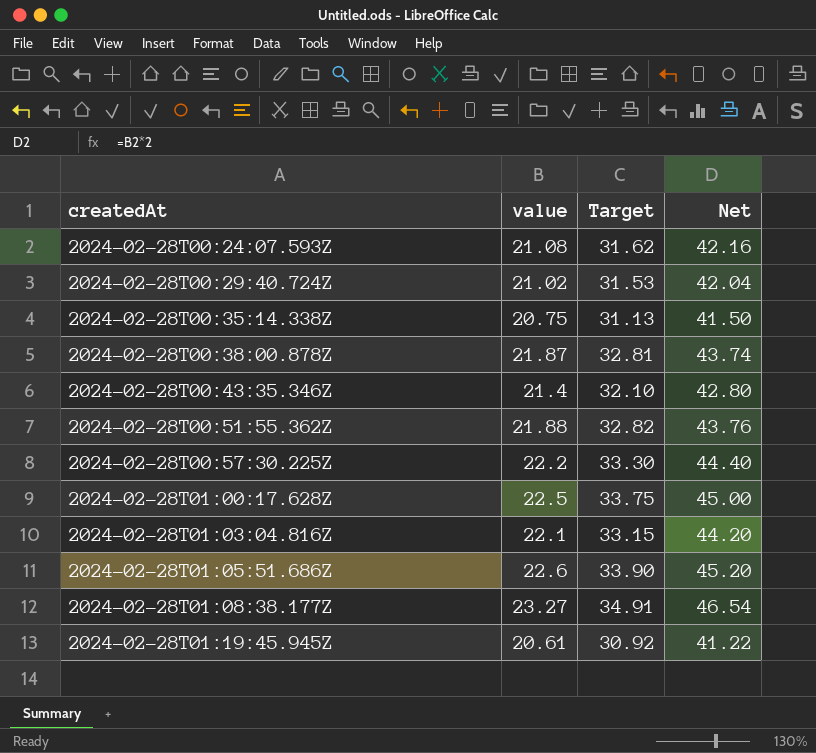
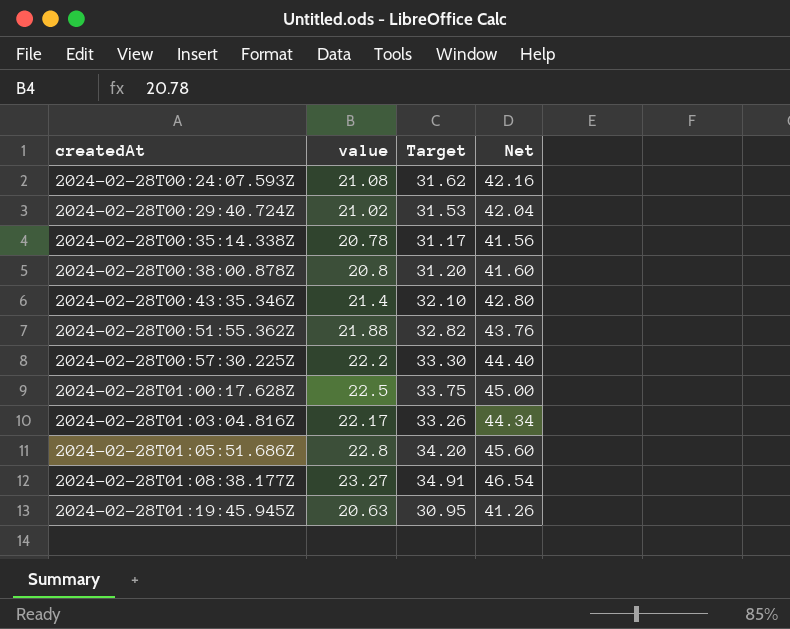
2024-02-28T00:35:14.338Z | value: 20.75 -> 20.78
2024-02-28T00:35:14.338Z | Target: 31.13 -> 31.17
2024-02-28T00:35:14.338Z | Net: 41.50 -> 41.56
2024-02-28T00:38:00.878Z | value: 21.87 -> 20.8
2024-02-28T00:38:00.878Z | Target: 32.81 -> 31.20
2024-02-28T00:38:00.878Z | Net: 43.74 -> 41.60
2024-02-28T01:03:04.816Z | value: 22.1 -> 22.17
2024-02-28T01:03:04.816Z | Target: 33.15 -> 33.26
2024-02-28T01:03:04.816Z | Net: 44.20 -> 44.34
2024-02-28T01:05:51.686Z | value: 22.6 -> 22.8
2024-02-28T01:05:51.686Z | Target: 33.90 -> 34.20
2024-02-28T01:05:51.686Z | Net: 45.20 -> 45.60
2024-02-28T01:19:45.945Z | value: 20.61 -> 20.63
2024-02-28T01:19:45.945Z | Target: 30.92 -> 30.95
2024-02-28T01:19:45.945Z | Net: 41.22 -> 41.26

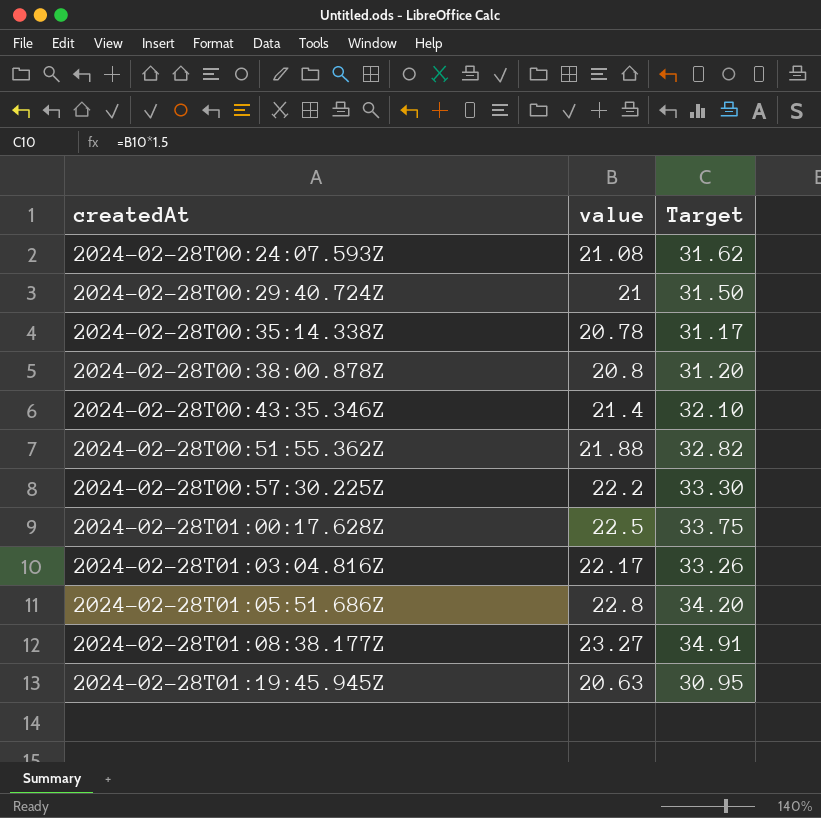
column Net | formula: [value] * 2 -> none
2024-02-28T00:29:40.724Z | value: 21.02 -> 21
2024-02-28T00:29:40.724Z | Target: 31.53 -> 31.50

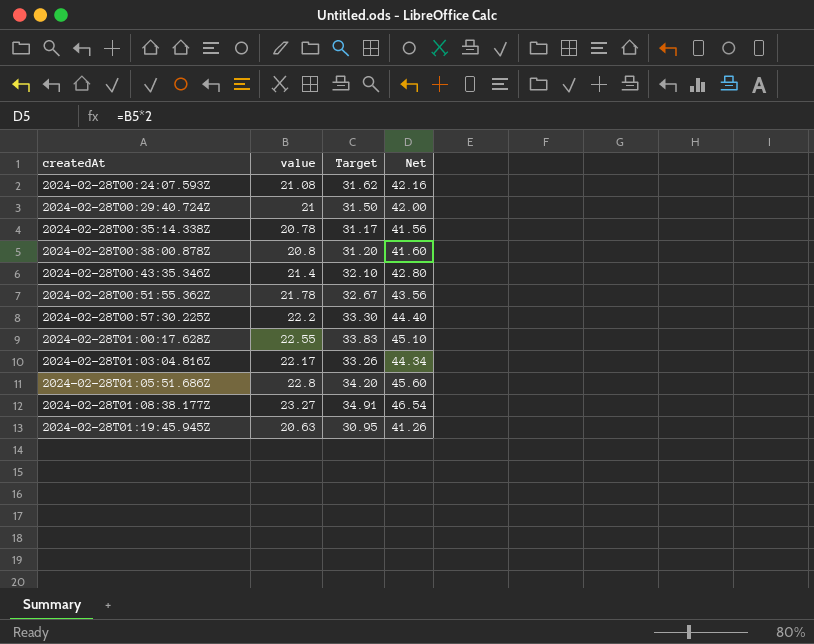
column Net | formula: none -> [value] * 2
2024-02-28T00:51:55.362Z | value: 21.88 -> 21.78
2024-02-28T00:51:55.362Z | Target: 32.82 -> 32.67
2024-02-28T01:00:17.628Z | value: 22.5 -> 22.55
2024-02-28T01:00:17.628Z | Target: 33.75 -> 33.83

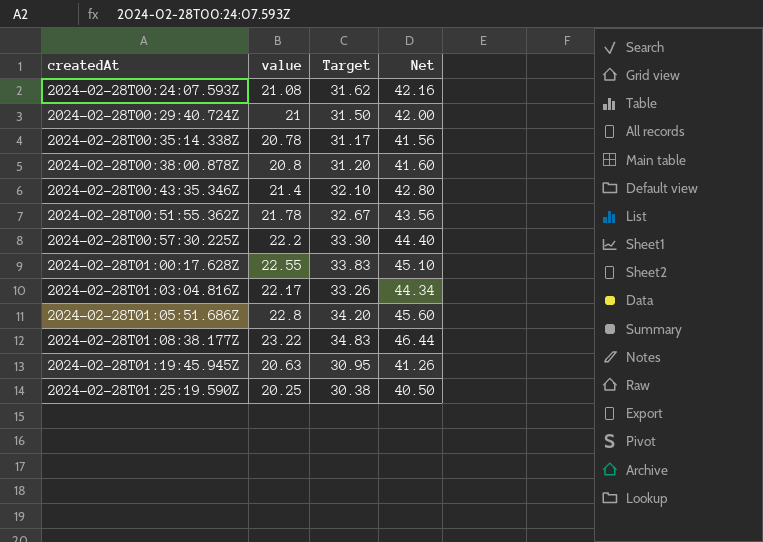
2024-02-28T01:08:38.177Z | value: 23.27 -> 23.22
2024-02-28T01:08:38.177Z | Target: 34.91 -> 34.83
2024-02-28T01:08:38.177Z | Net: 46.54 -> 46.44
row 2024-02-28T01:25:19.590Z: none -> 20.25 | 30.38 | 40.50

